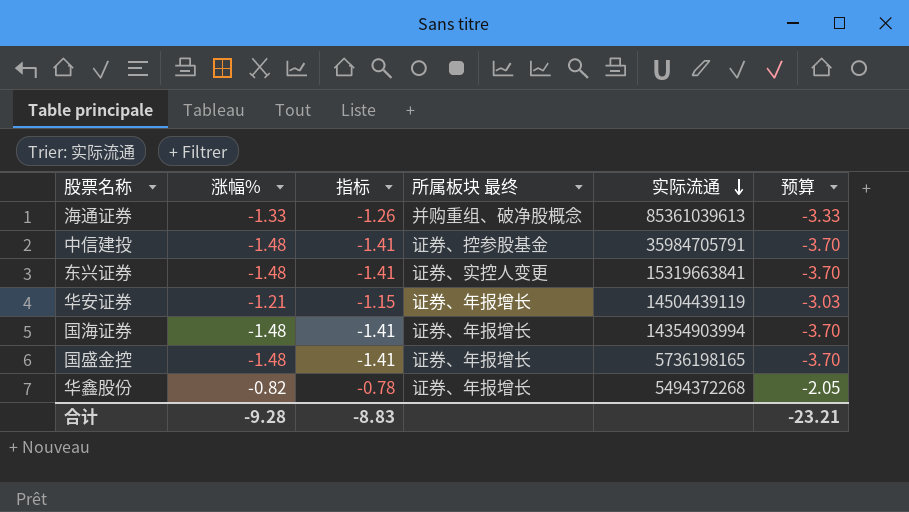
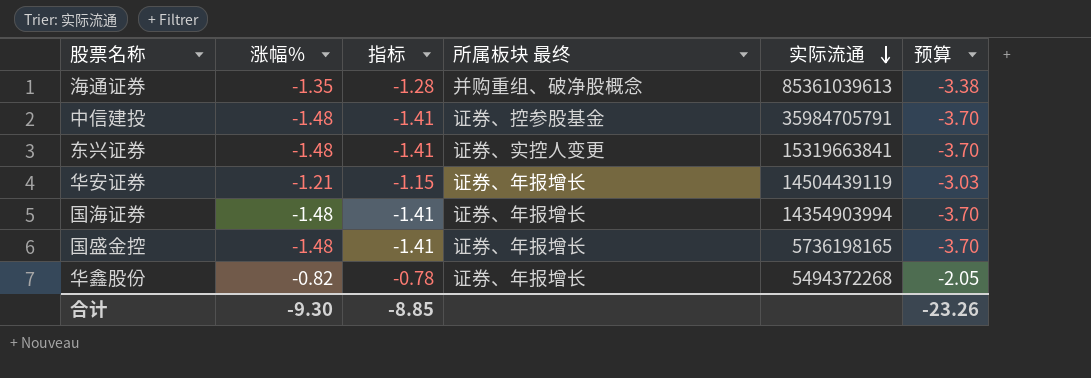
海通证券 | 涨幅%: -1.33 -> -1.35
海通证券 | 指标: -1.26 -> -1.28
海通证券 | 预算: -3.33 -> -3.38
合计 | 涨幅%: -9.28 -> -9.30
合计 | 指标: -8.83 -> -8.85
合计 | 预算: -23.21 -> -23.26

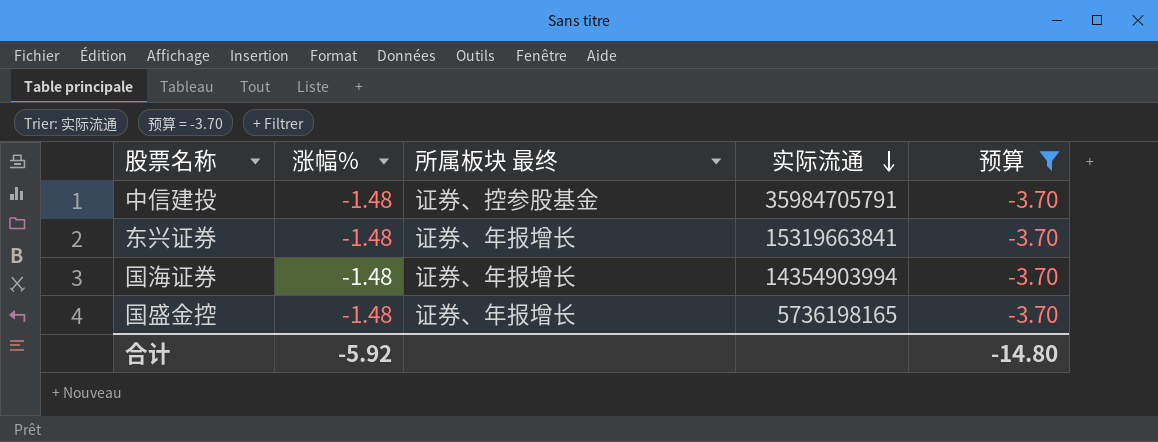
filter: none -> 预算 = -3.70
column 指标 | formula: [涨幅%] * 0.95 -> none
东兴证券 | 所属板块 最终: 证券、实控人变更 -> 证券、年报增长
合计 | 涨幅%: -9.30 -> -5.92
合计 | 预算: -23.26 -> -14.80

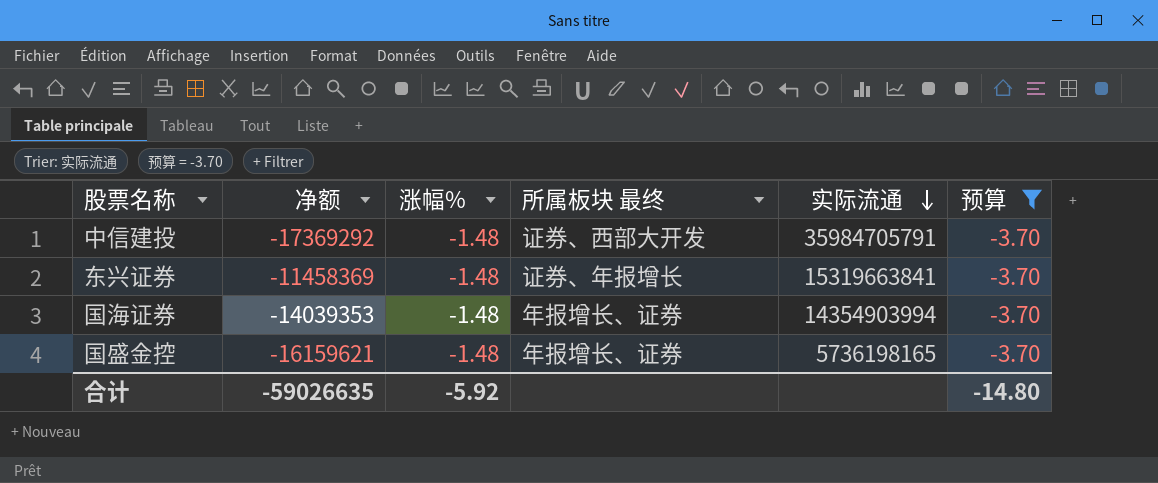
column 净额 | position: none -> 2
中信建投 | 所属板块 最终: 证券、控参股基金 -> 证券、西部大开发
国海证券 | 所属板块 最终: 证券、年报增长 -> 年报增长、证券
国盛金控 | 所属板块 最终: 证券、年报增长 -> 年报增长、证券

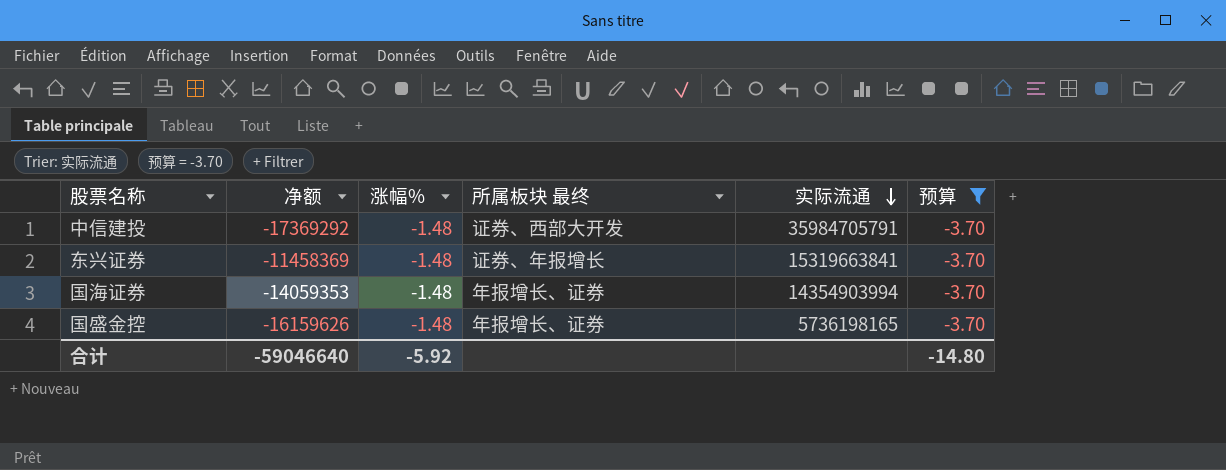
国海证券 | 净额: -14039353 -> -14059353
国盛金控 | 净额: -16159621 -> -16159626
合计 | 净额: -59026635 -> -59046640

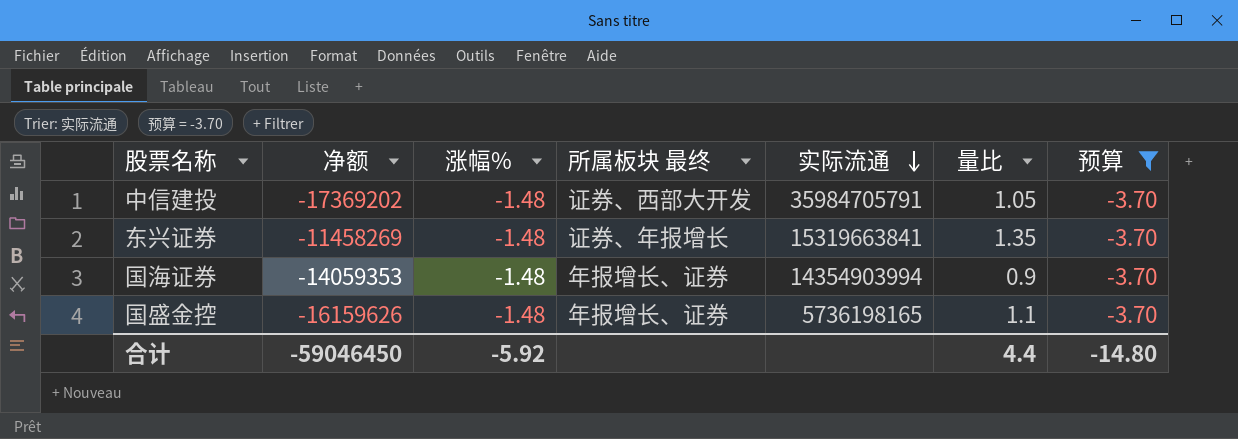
column 量比 | position: none -> 6
中信建投 | 净额: -17369292 -> -17369202
东兴证券 | 净额: -11458369 -> -11458269
合计 | 净额: -59046640 -> -59046450

